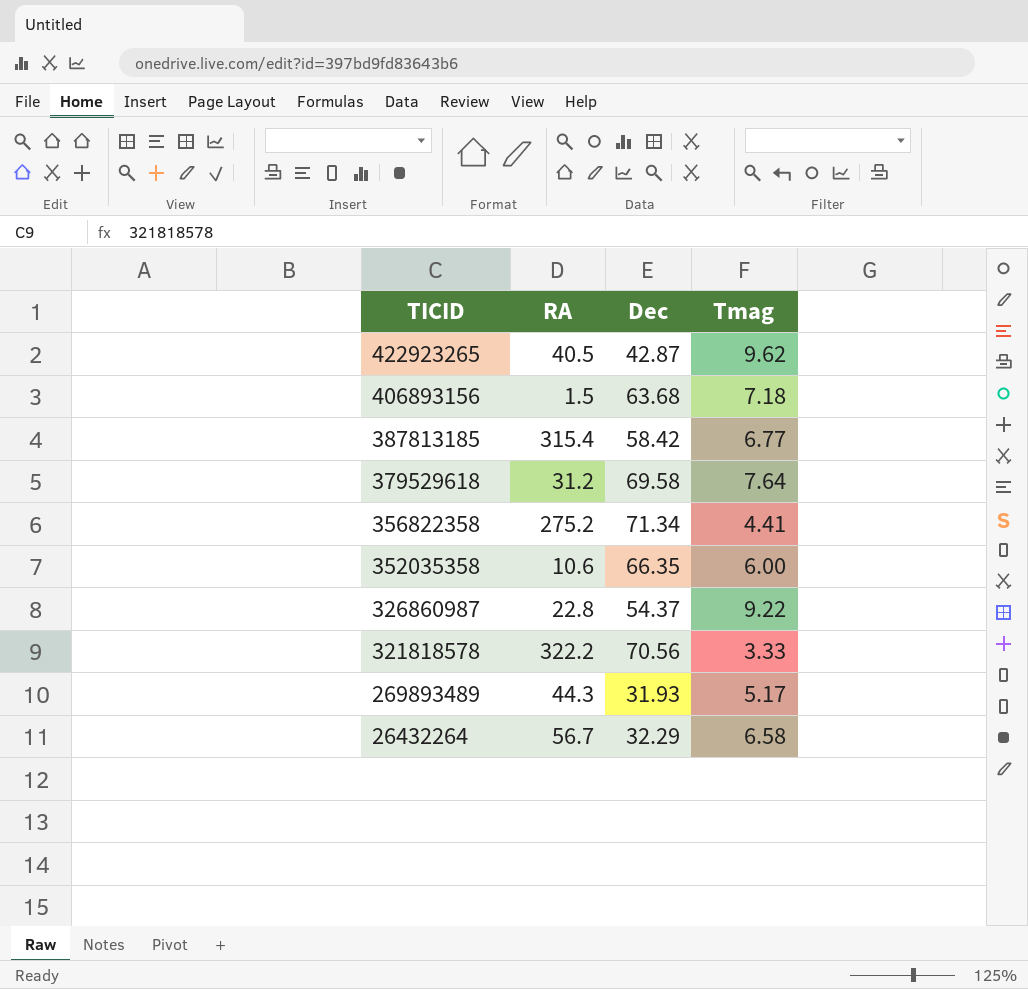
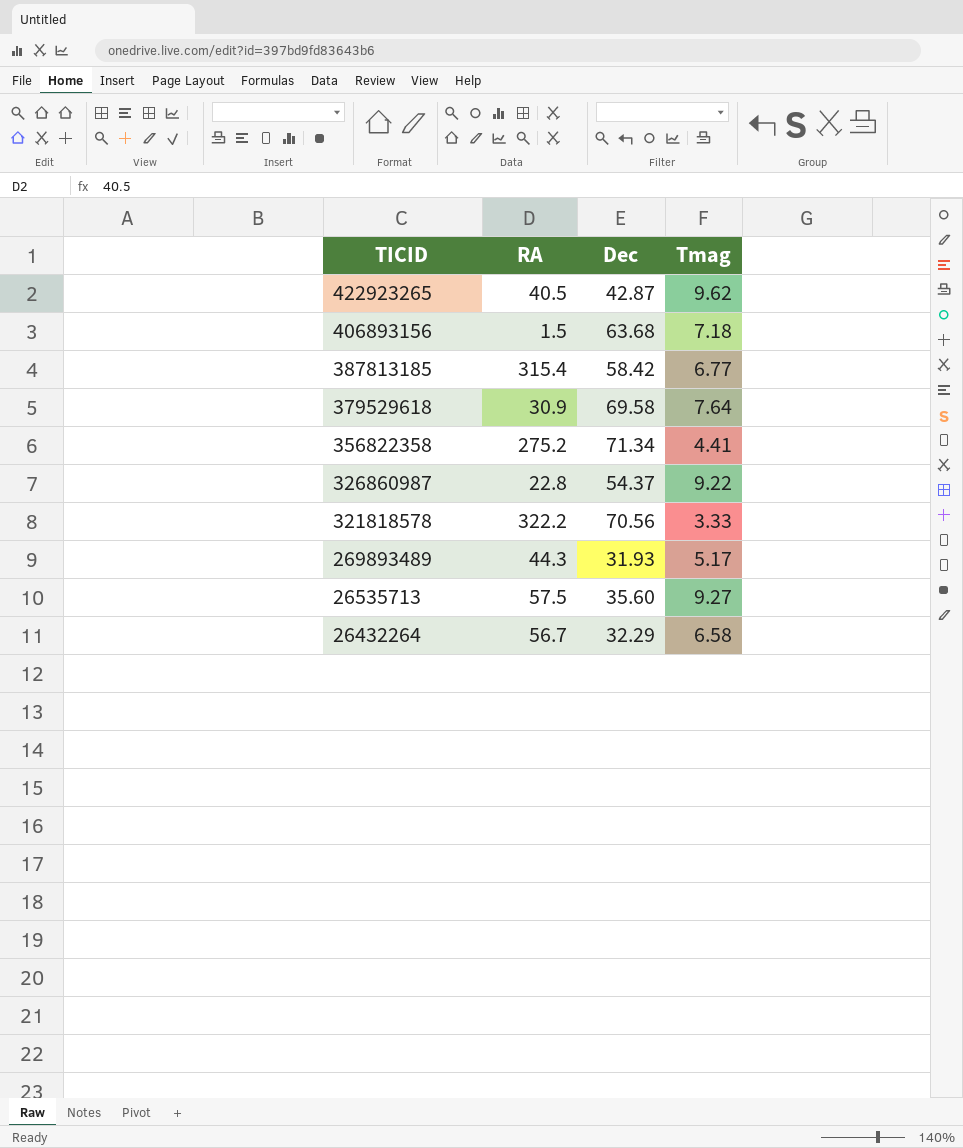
row 352035358: 10.6 | 66.35 | 6.00 -> none
379529618 | RA: 31.2 -> 30.9
row 26535713: none -> 57.5 | 35.60 | 9.27

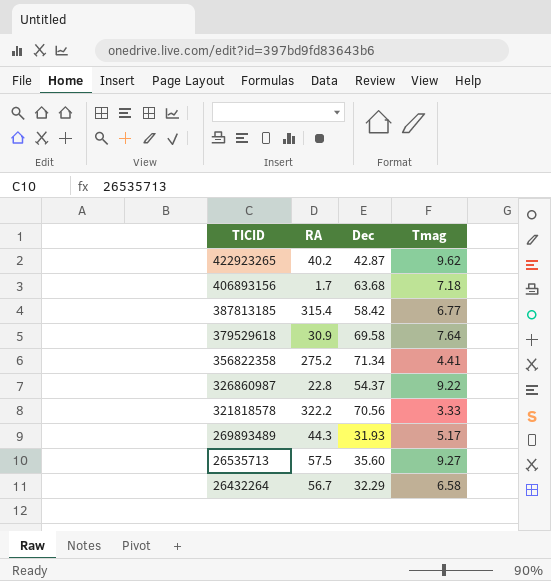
422923265 | RA: 40.5 -> 40.2
406893156 | RA: 1.5 -> 1.7

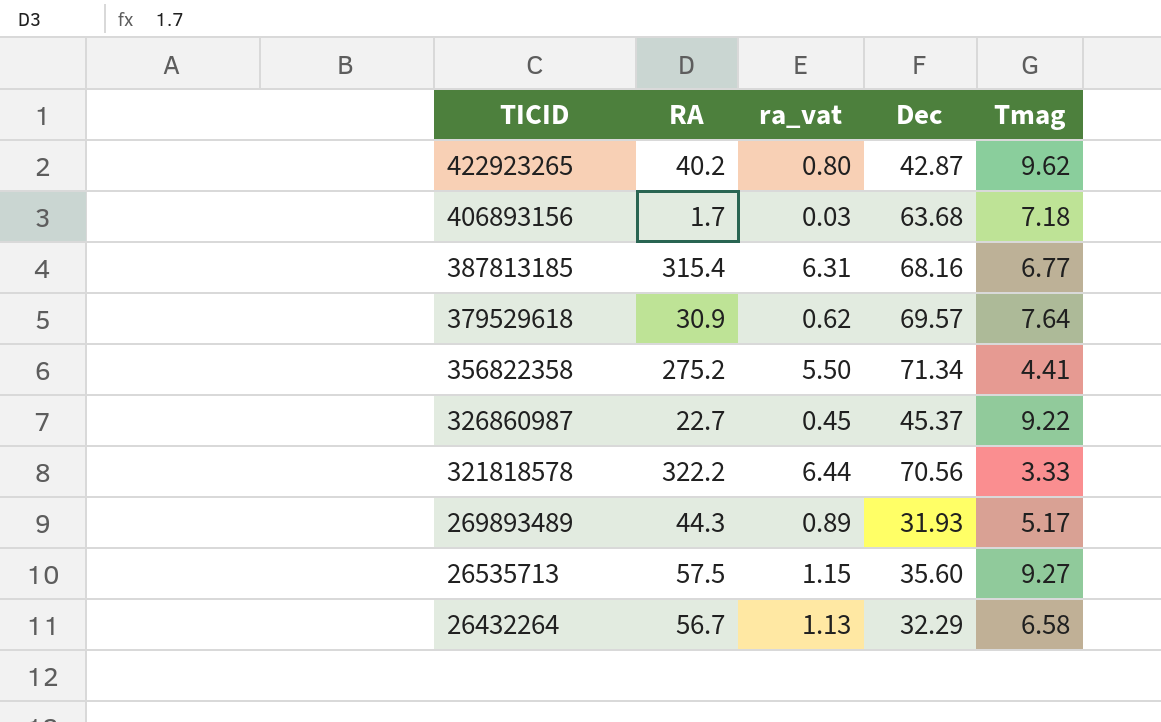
column ra_vat | formula: none -> [RA] * 0.02
387813185 | Dec: 58.42 -> 68.16
379529618 | Dec: 69.58 -> 69.57
326860987 | RA: 22.8 -> 22.7
326860987 | Dec: 54.37 -> 45.37

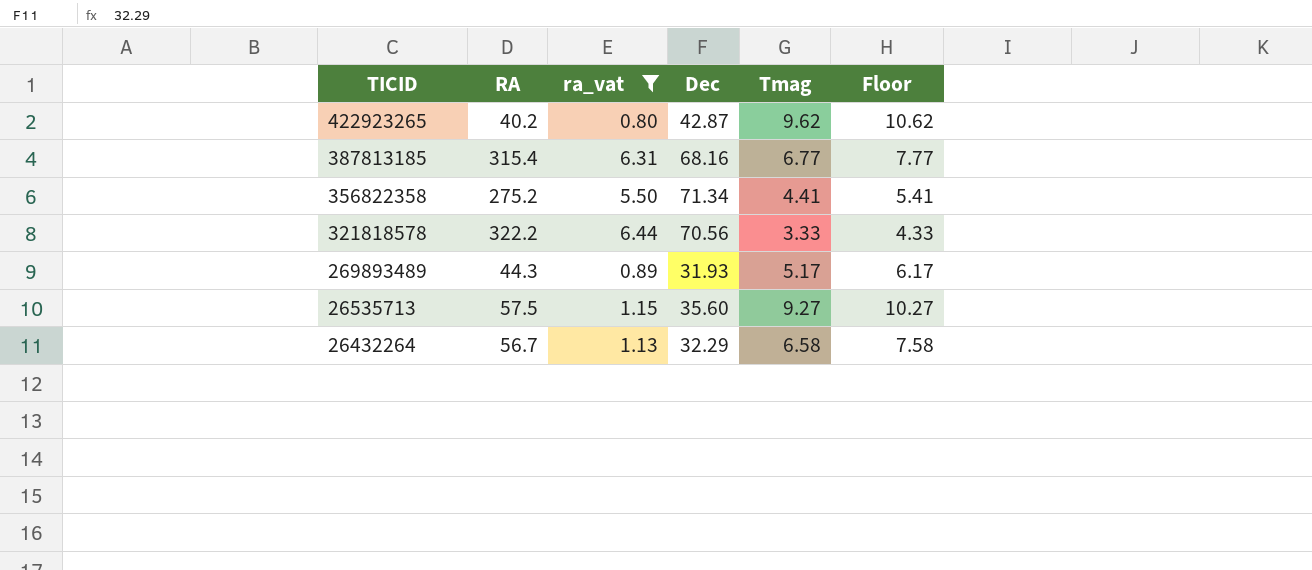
filter: none -> ra_vat >= 0.80
column Floor | formula: none -> [Tmag] + 1

